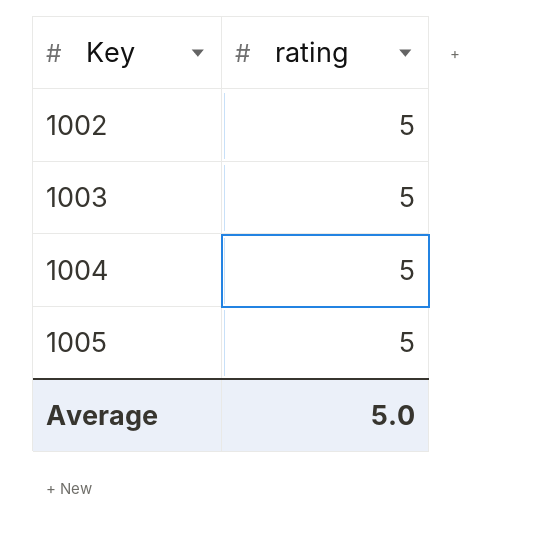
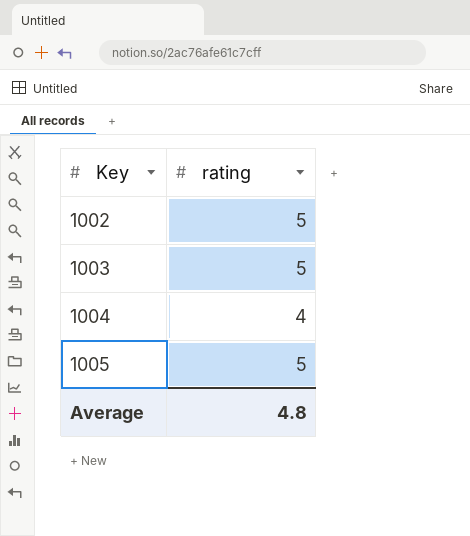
1004 | rating: 5 -> 4
Average | rating: 5.0 -> 4.8

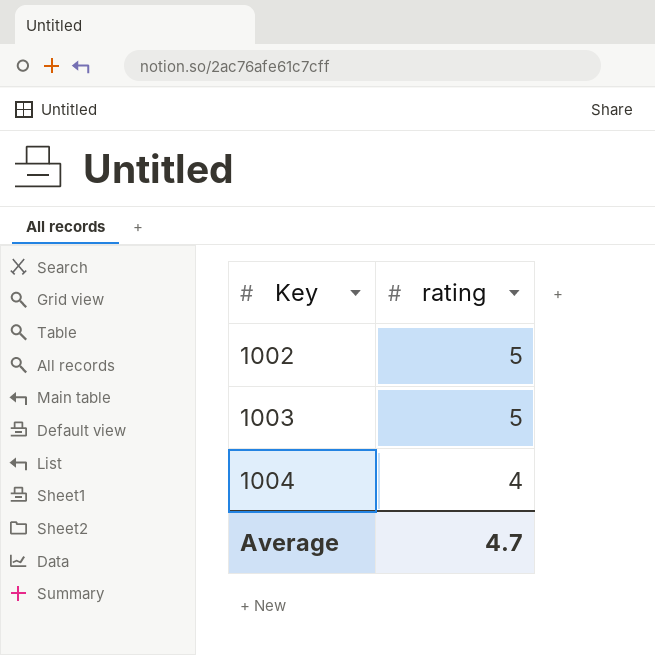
row 1005: 5 -> none
Average | rating: 4.8 -> 4.7

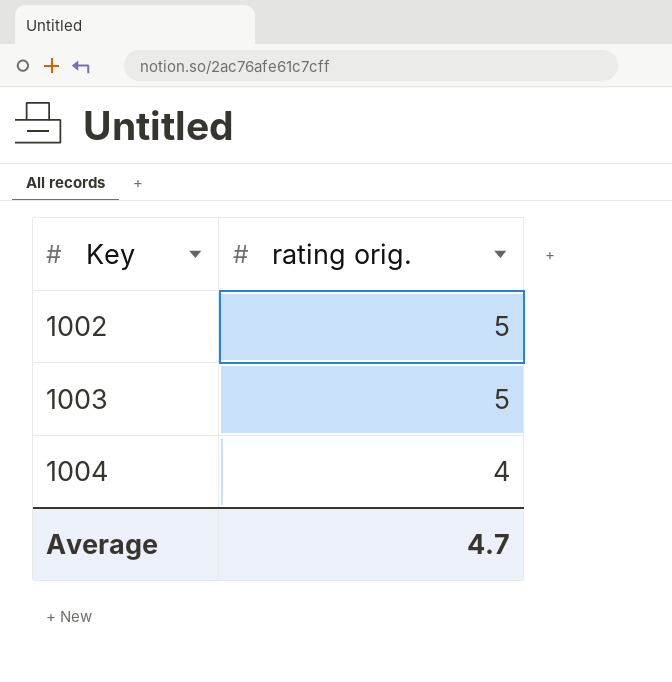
column name: rating -> rating orig.

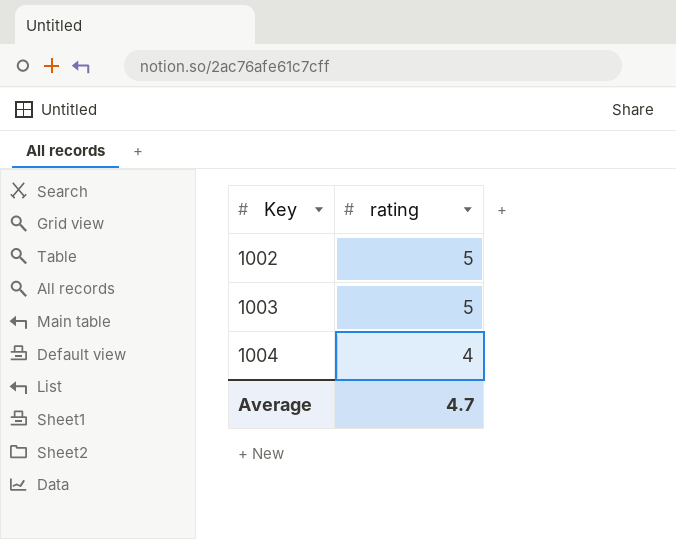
column name: rating orig. -> rating

